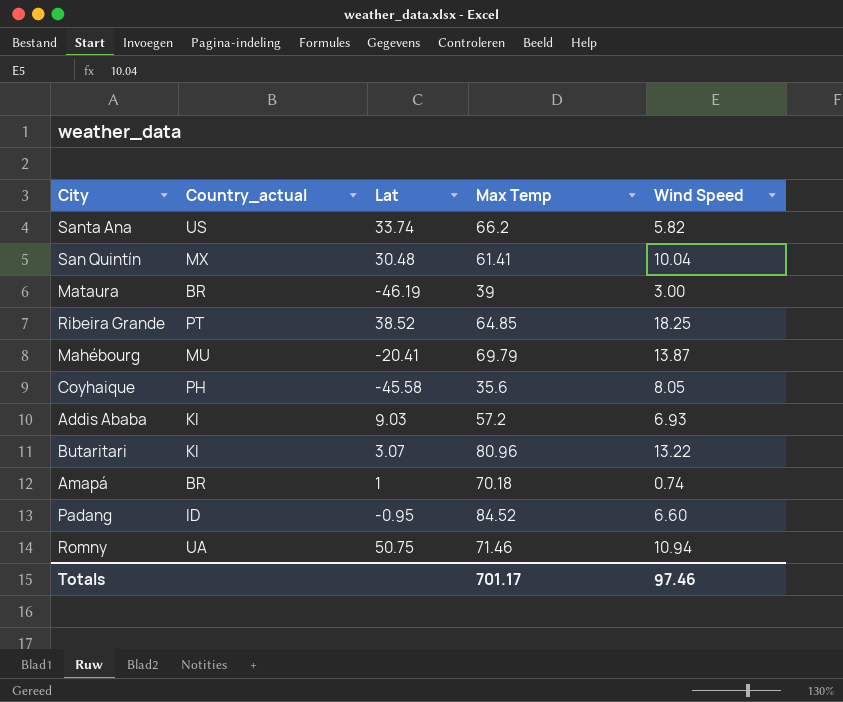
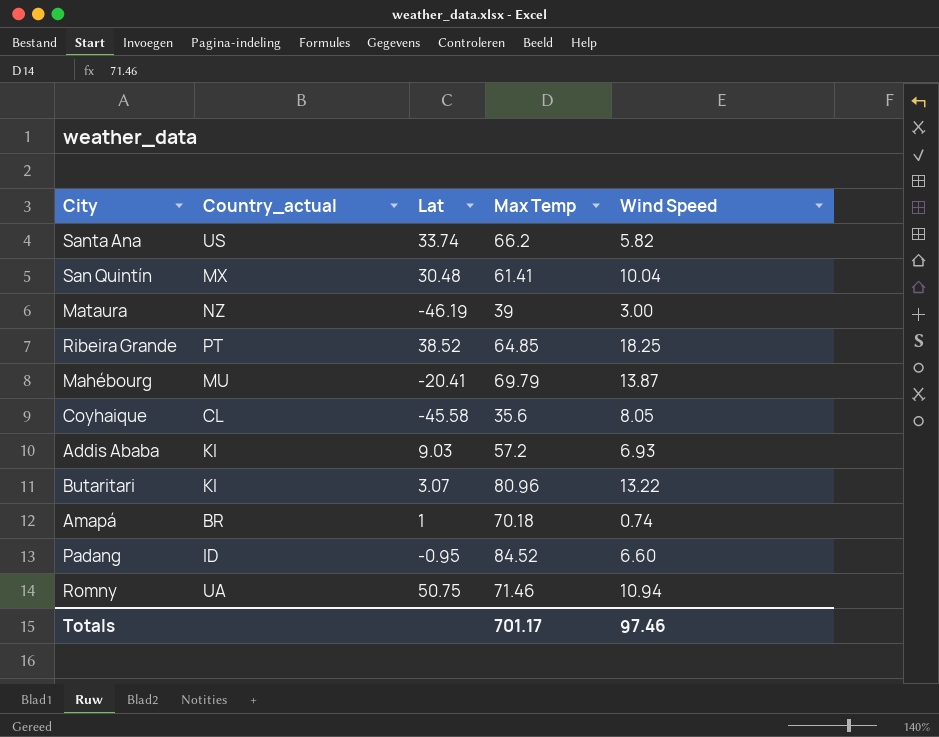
Mataura | Country_actual: BR -> NZ
Coyhaique | Country_actual: PH -> CL

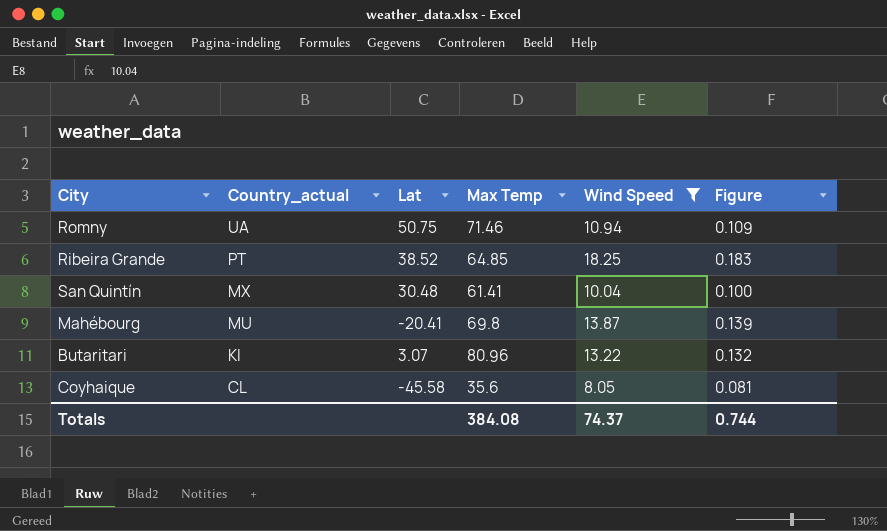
filter: none -> Wind Speed >= 8.05
row order: none -> Country_actual descending
column Figure | formula: none -> [Wind Speed] * 0.01
Mahébourg | Max Temp: 69.79 -> 69.8
Totals | Max Temp: 701.17 -> 384.08
Totals | Wind Speed: 97.46 -> 74.37

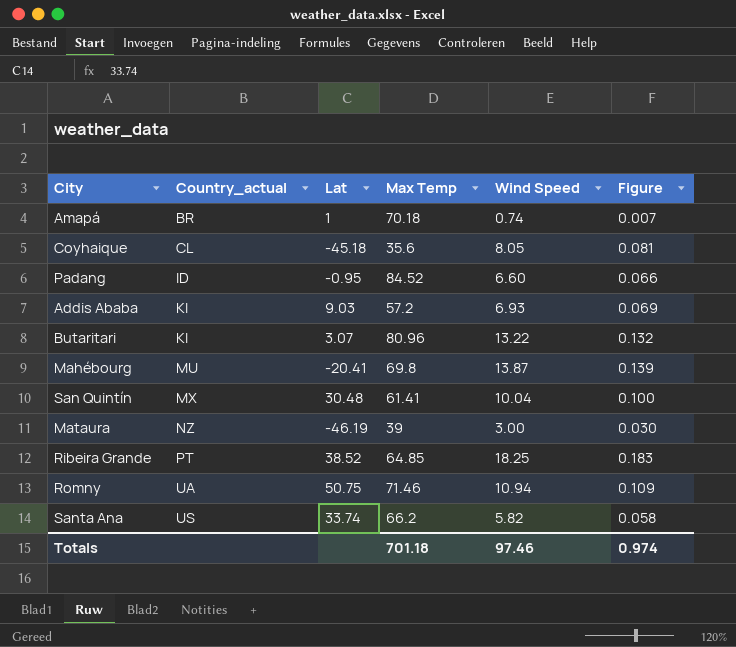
filter: Wind Speed >= 8.05 -> none
row order: Country_actual descending -> Country_actual ascending
Coyhaique | Lat: -45.58 -> -45.18
Totals | Max Temp: 384.08 -> 701.18
Totals | Wind Speed: 74.37 -> 97.46
Totals | Figure: 0.744 -> 0.974

